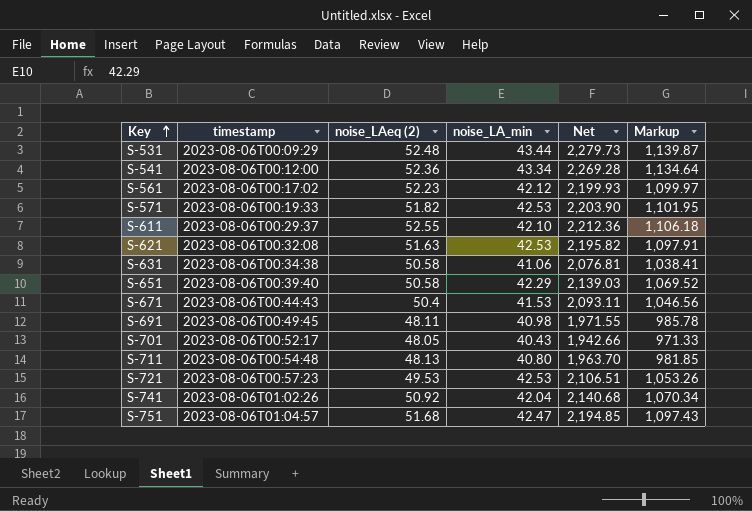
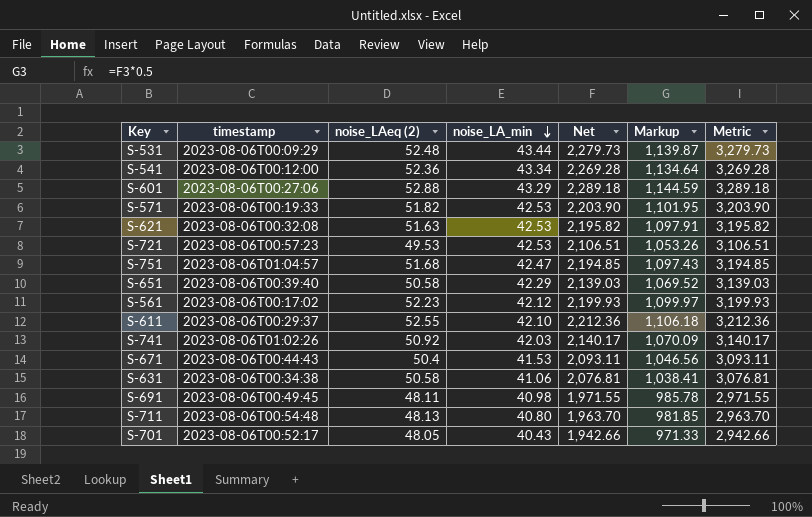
row order: Key ascending -> noise_LA_min descending
column Metric | formula: none -> [Net] + 1000
row S-601: none -> 2023-08-06T00:27:06 | 52.88 | 43.29 | 2,289.18 | 1,144.59 | 3,289.18
S-741 | noise_LA_min: 42.04 -> 42.03
S-741 | Net: 2,140.68 -> 2,140.17
S-741 | Markup: 1,070.34 -> 1,070.09

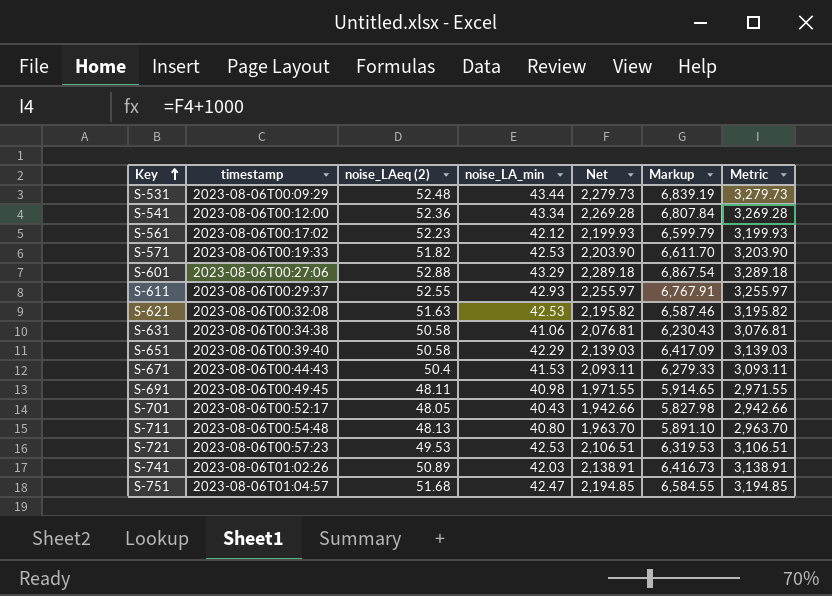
row order: noise_LA_min descending -> Key ascending
column Markup | formula: [Net] * 0.5 -> [Net] * 3
S-611 | noise_LA_min: 42.10 -> 42.93
S-611 | Net: 2,212.36 -> 2,255.97
S-611 | Metric: 3,212.36 -> 3,255.97
S-741 | noise_LAeq (2): 50.92 -> 50.89
S-741 | Net: 2,140.17 -> 2,138.91
S-741 | Metric: 3,140.17 -> 3,138.91

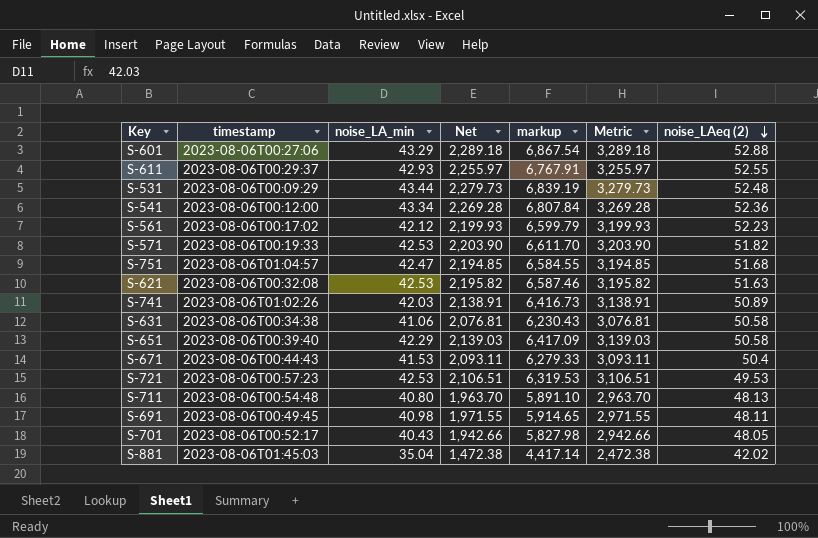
row order: Key ascending -> noise_LAeq (2) descending
column name: Markup -> markup
column noise_LAeq (2) | position: 3 -> 7
row S-881: none -> 2023-08-06T01:45:03 | 35.04 | 1,472.38 | 4,417.14 | 2,472.38 | 42.02

